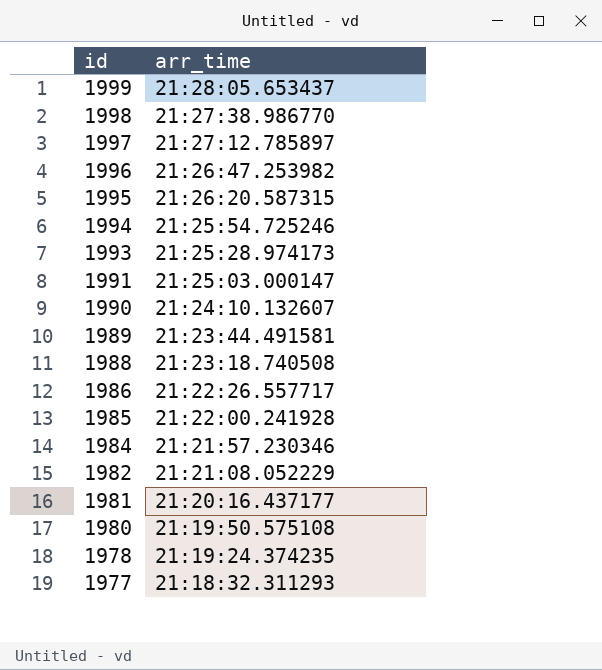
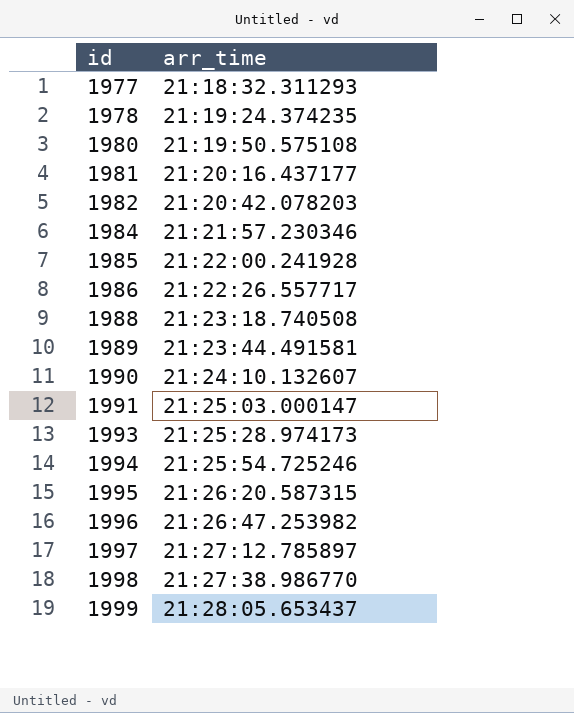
row order: id descending -> id ascending
1982 | arr_time: 21:21:08.052229 -> 21:20:42.078203

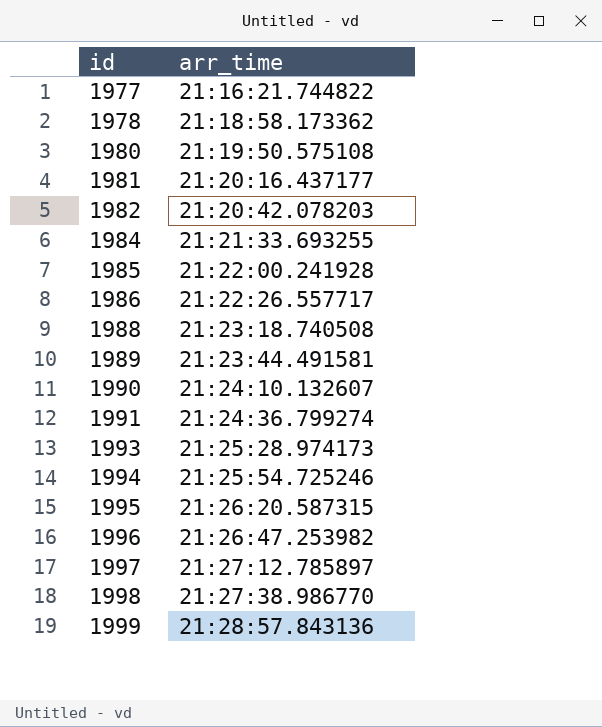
1977 | arr_time: 21:18:32.311293 -> 21:16:21.744822
1978 | arr_time: 21:19:24.374235 -> 21:18:58.173362
1984 | arr_time: 21:21:57.230346 -> 21:21:33.693255
1991 | arr_time: 21:25:03.000147 -> 21:24:36.799274
1999 | arr_time: 21:28:05.653437 -> 21:28:57.843136

